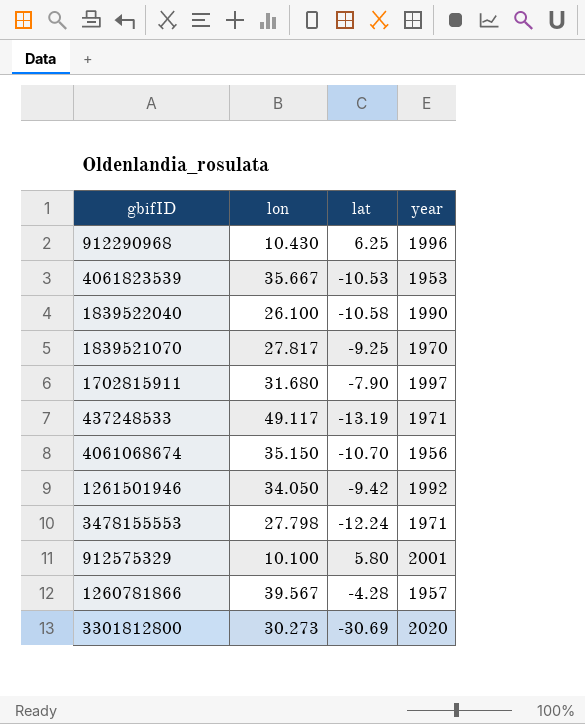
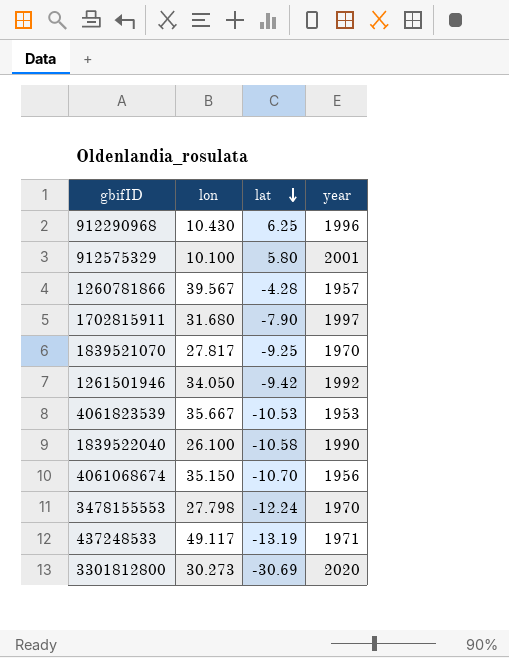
row order: none -> lat descending
3478155553 | year: 1971 -> 1970

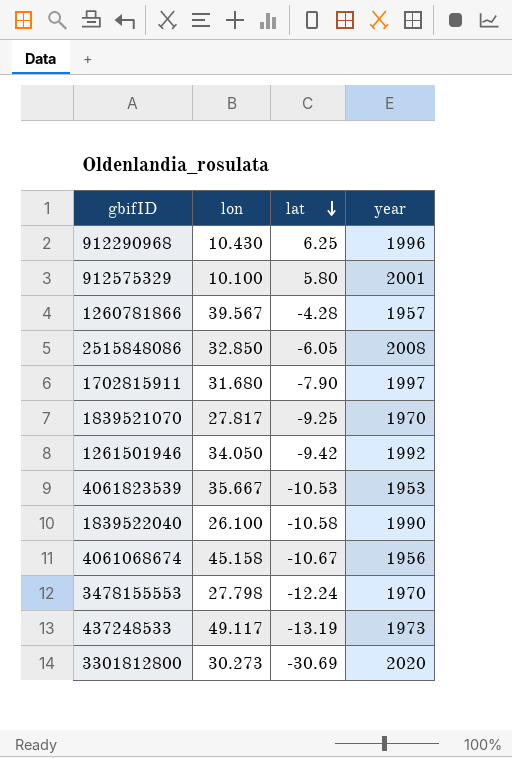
row 2515848086: none -> 32.850 | -6.05 | 2008
4061068674 | lon: 35.150 -> 45.158
4061068674 | lat: -10.70 -> -10.67
437248533 | year: 1971 -> 1973

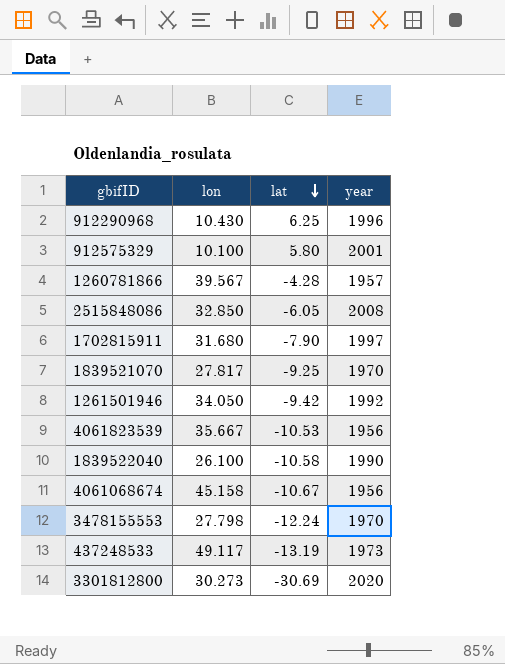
4061823539 | year: 1953 -> 1956

